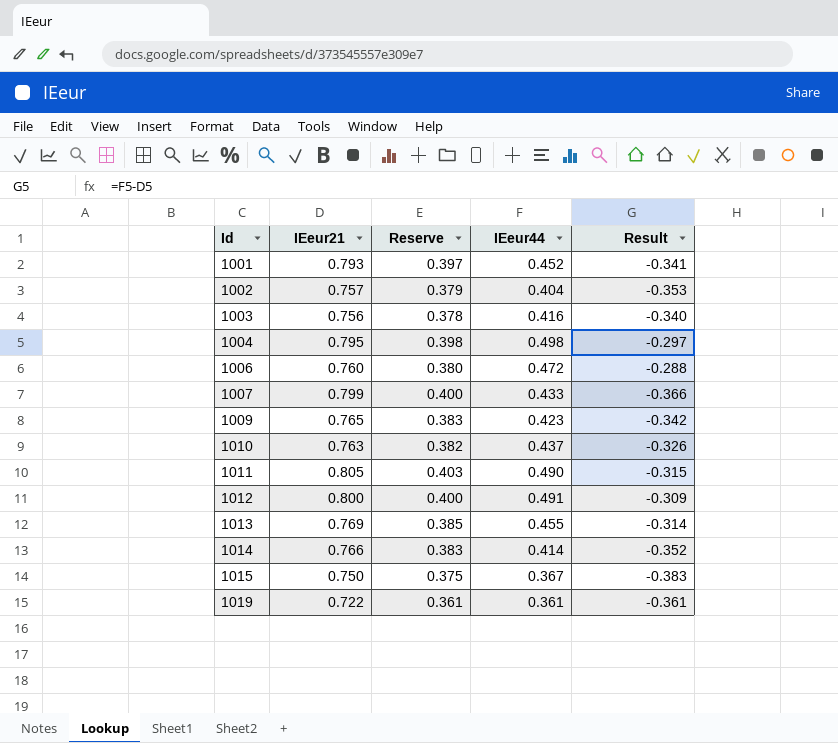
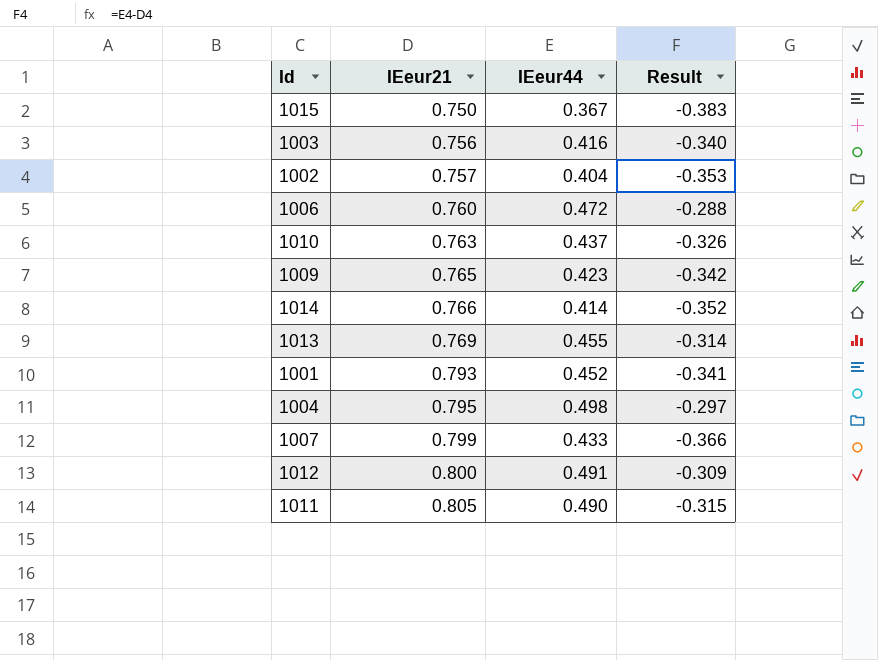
row order: Id ascending -> IEeur21 ascending
column Reserve | formula: [IEeur21] * 0.5 -> none
row 1019: 0.722 | 0.361 | 0.361 | -0.361 -> none

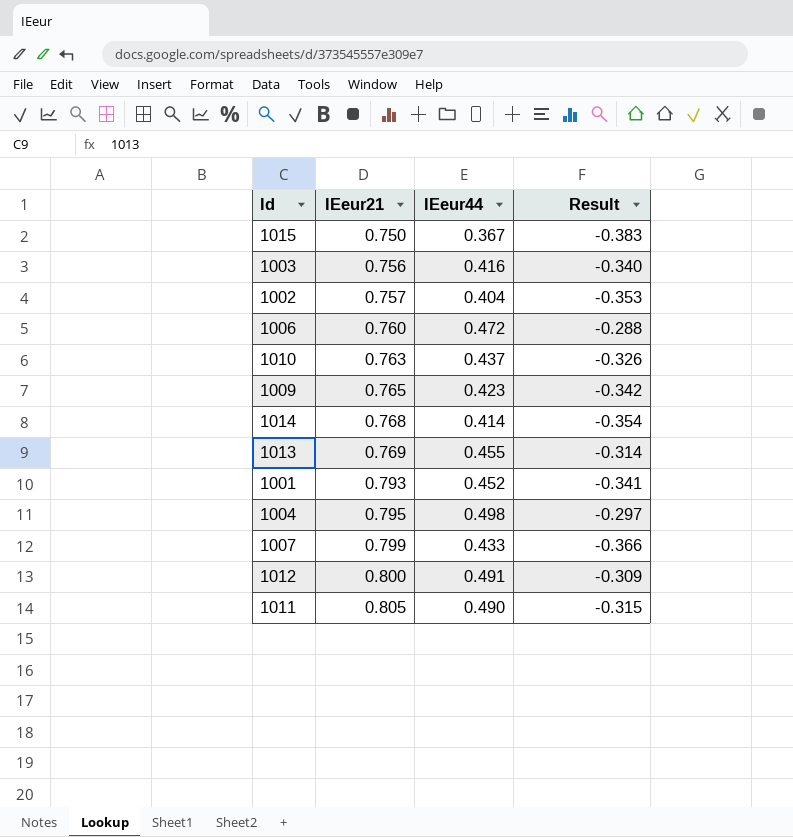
1014 | IEeur21: 0.766 -> 0.768
1014 | Result: -0.352 -> -0.354

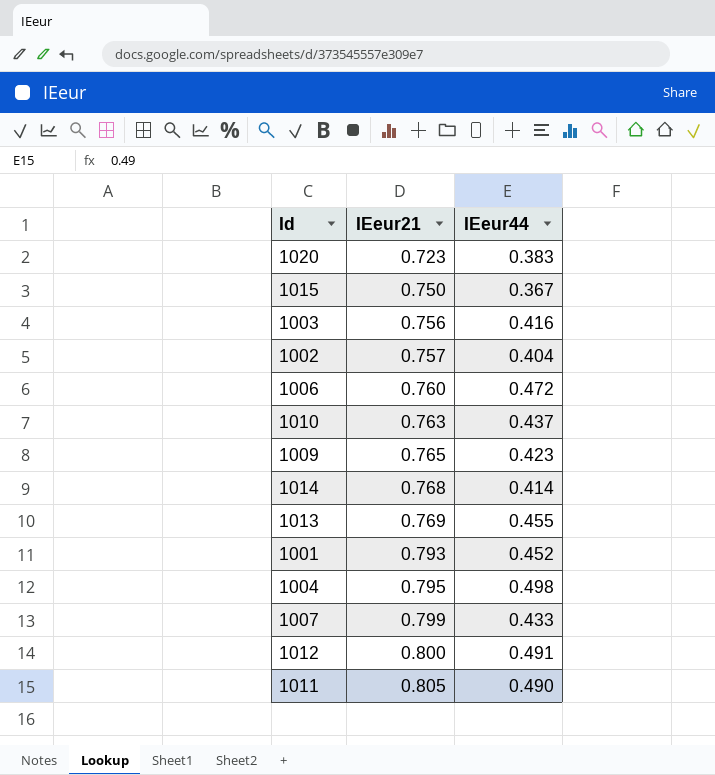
column Result | formula: [IEeur44] - [IEeur21] -> none
row 1020: none -> 0.723 | 0.383

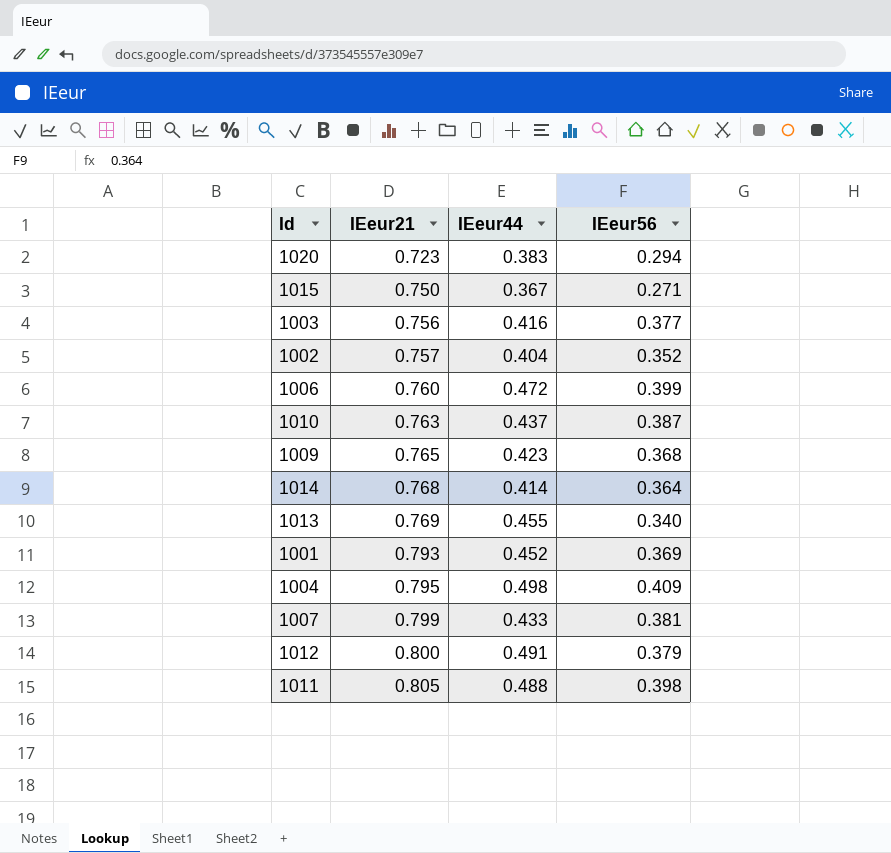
column IEeur56 | position: none -> 4
1011 | IEeur44: 0.490 -> 0.488

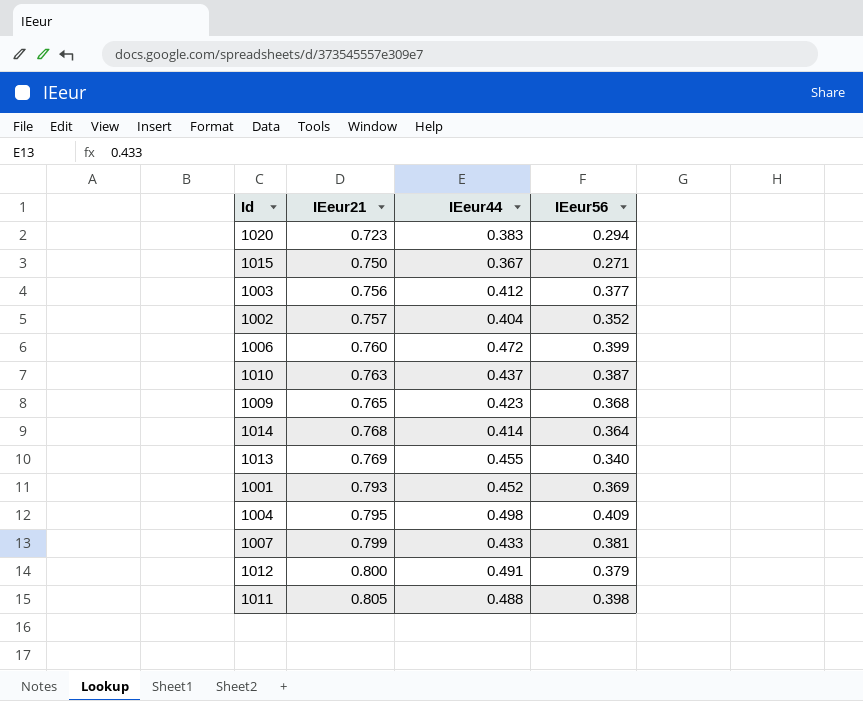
1003 | IEeur44: 0.416 -> 0.412

